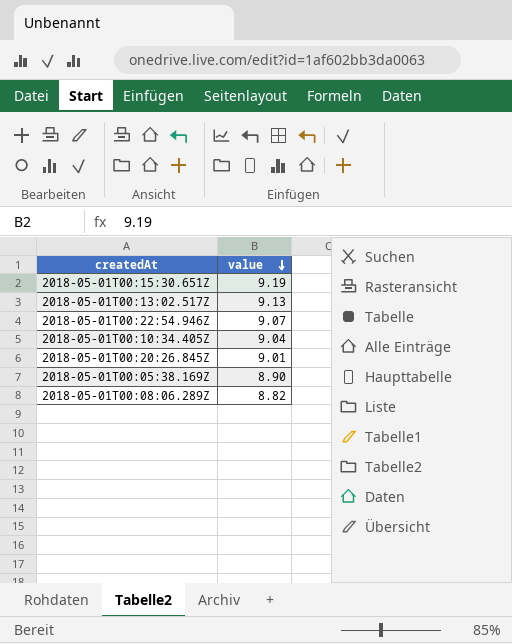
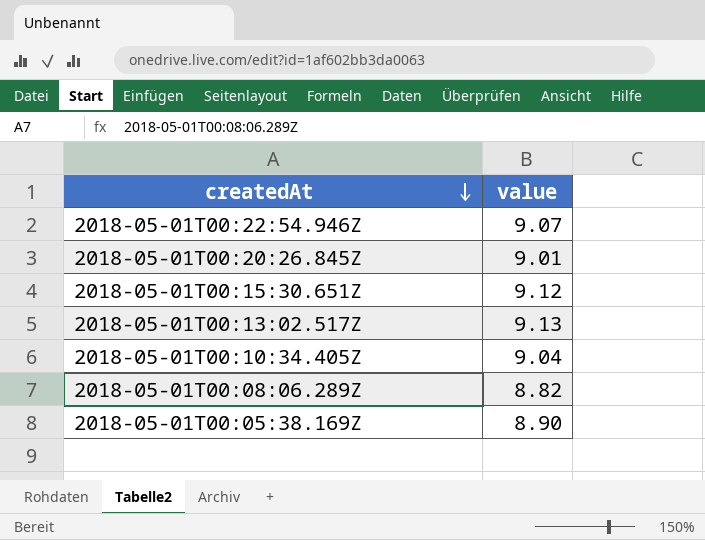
row order: value descending -> createdAt descending
2018-05-01T00:15:30.651Z | value: 9.19 -> 9.12

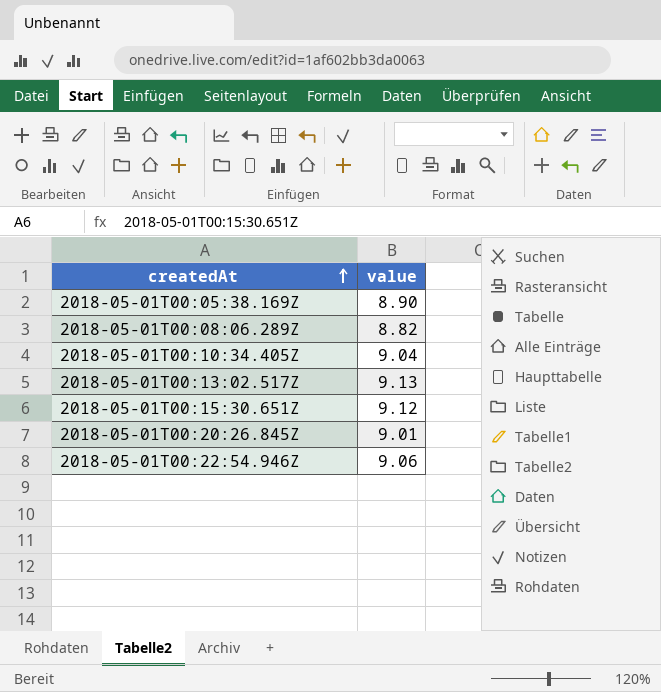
row order: createdAt descending -> createdAt ascending
2018-05-01T00:22:54.946Z | value: 9.07 -> 9.06

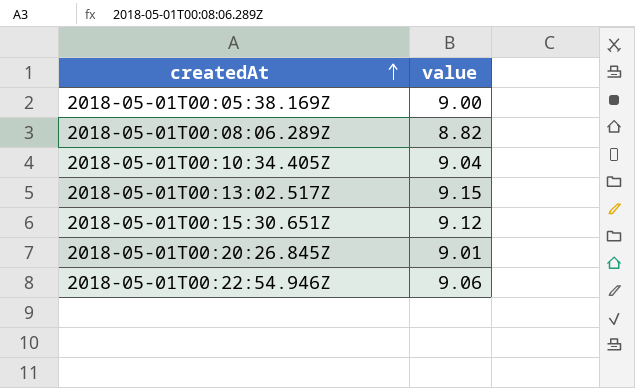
2018-05-01T00:05:38.169Z | value: 8.90 -> 9.00
2018-05-01T00:13:02.517Z | value: 9.13 -> 9.15

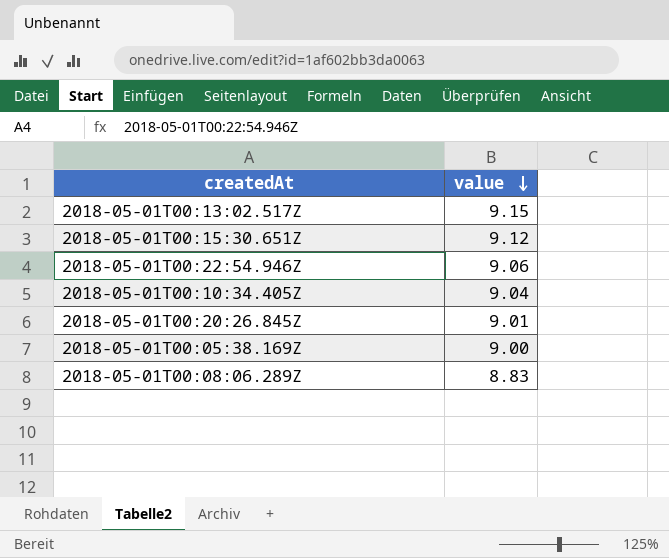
row order: createdAt ascending -> value descending
2018-05-01T00:08:06.289Z | value: 8.82 -> 8.83

